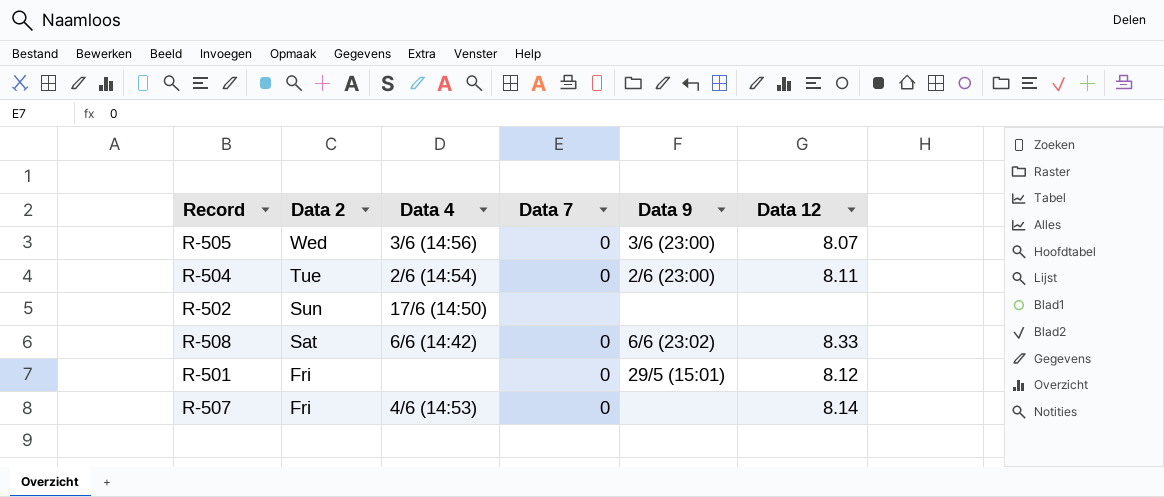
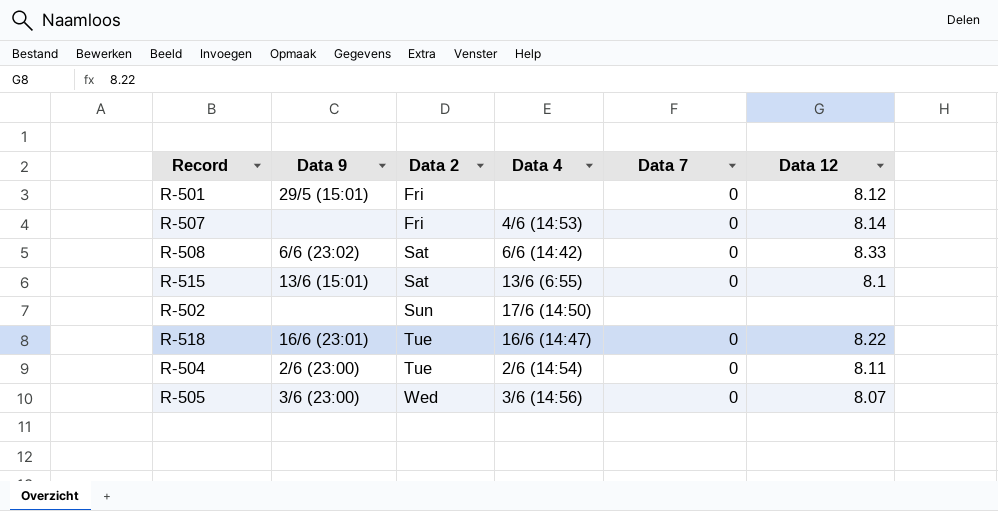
row order: Data 2 descending -> Data 2 ascending
column Data 9 | position: 5 -> 2
row R-515: none -> 13/6 (15:01) | Sat | 13/6 (6:55) | 0 | 8.1
row R-518: none -> 16/6 (23:01) | Tue | 16/6 (14:47) | 0 | 8.22

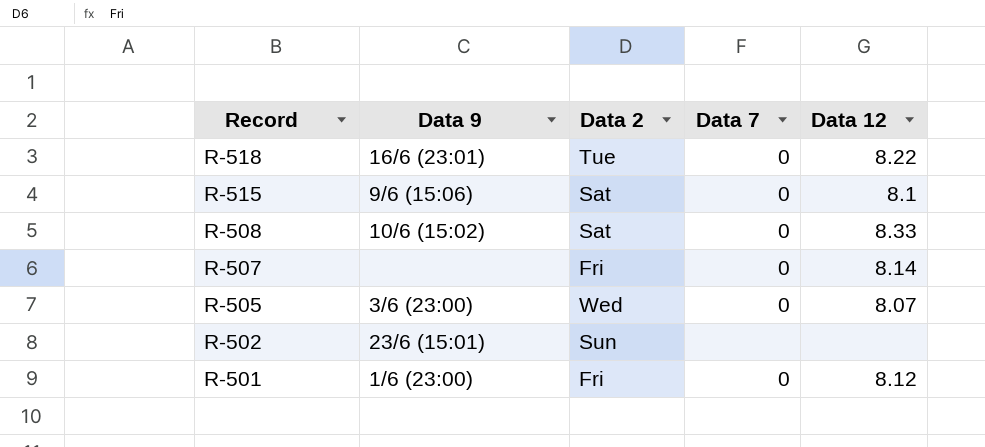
row order: Data 2 ascending -> Record descending
column Data 4 | position: 4 -> none
row R-504: 2/6 (23:00) | Tue | 2/6 (14:54) | 0 | 8.11 -> none
R-515 | Data 9: 13/6 (15:01) -> 9/6 (15:06)
R-508 | Data 9: 6/6 (23:02) -> 10/6 (15:02)
R-502 | Data 9: none -> 23/6 (15:01)
R-501 | Data 9: 29/5 (15:01) -> 1/6 (23:00)

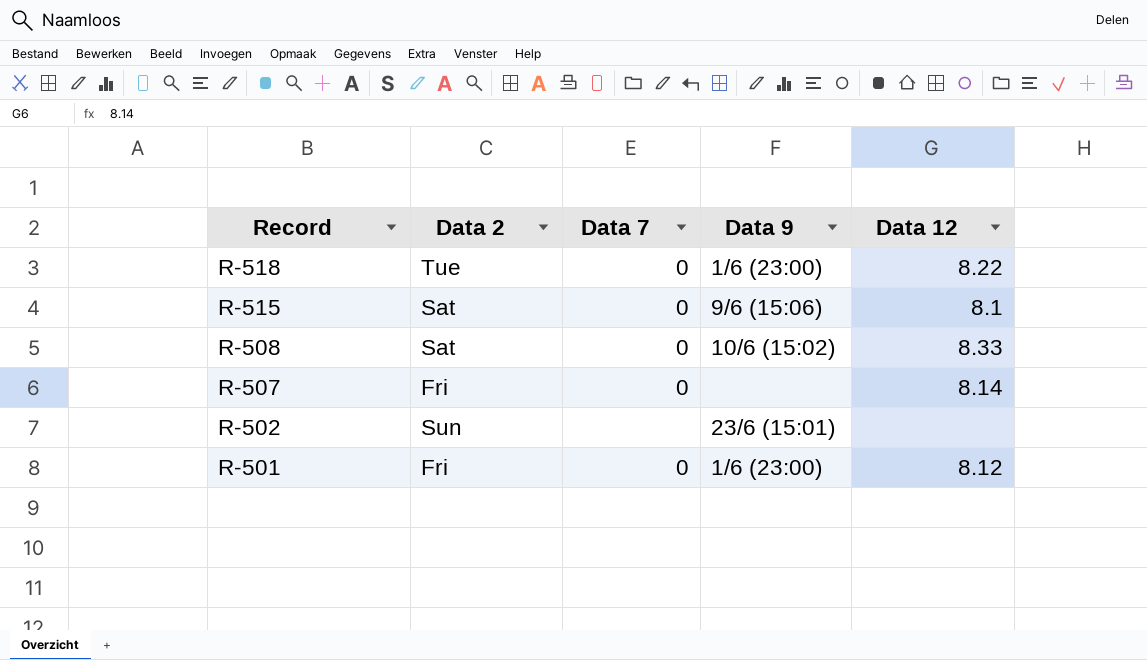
column Data 9 | position: 2 -> 4
row R-505: 3/6 (23:00) | Wed | 0 | 8.07 -> none
R-518 | Data 9: 16/6 (23:01) -> 1/6 (23:00)

